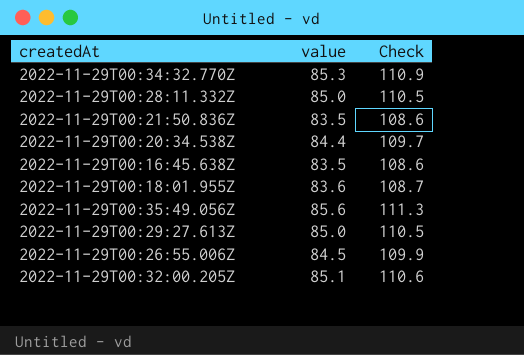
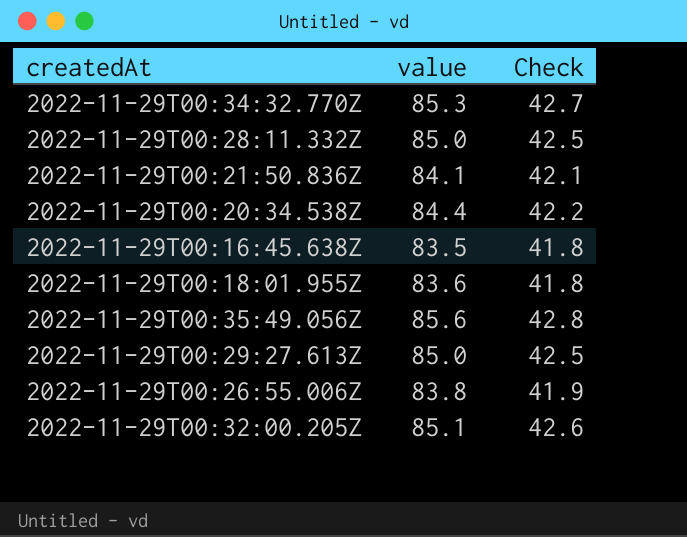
column Check | formula: [value] * 1.3 -> [value] * 0.5
2022-11-29T00:21:50.836Z | value: 83.5 -> 84.1
2022-11-29T00:26:55.006Z | value: 84.5 -> 83.8

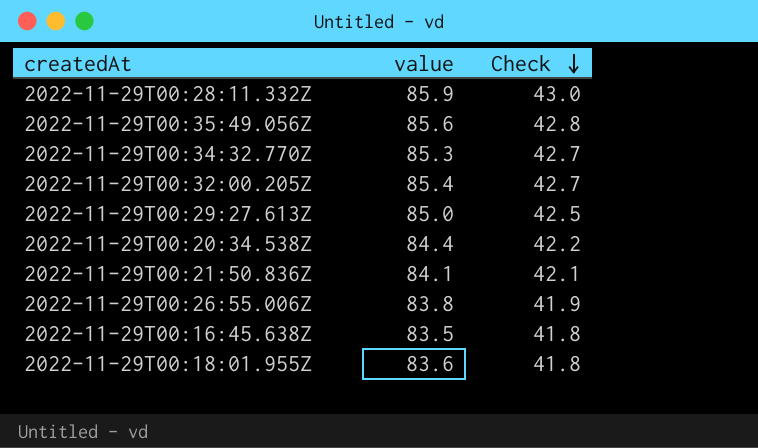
row order: none -> Check descending
2022-11-29T00:28:11.332Z | value: 85.0 -> 85.9
2022-11-29T00:28:11.332Z | Check: 42.5 -> 43.0
2022-11-29T00:32:00.205Z | value: 85.1 -> 85.4
2022-11-29T00:32:00.205Z | Check: 42.6 -> 42.7

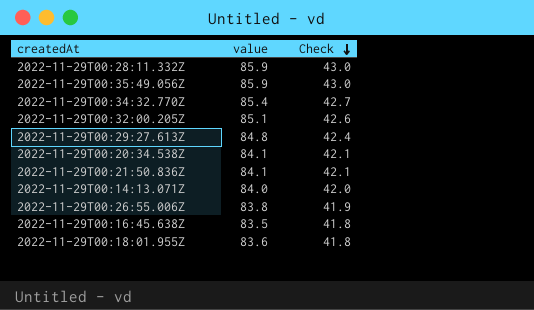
2022-11-29T00:35:49.056Z | value: 85.6 -> 85.9
2022-11-29T00:35:49.056Z | Check: 42.8 -> 43.0
2022-11-29T00:34:32.770Z | value: 85.3 -> 85.4
2022-11-29T00:32:00.205Z | value: 85.4 -> 85.1
2022-11-29T00:32:00.205Z | Check: 42.7 -> 42.6
2022-11-29T00:29:27.613Z | value: 85.0 -> 84.8
2022-11-29T00:29:27.613Z | Check: 42.5 -> 42.4
2022-11-29T00:20:34.538Z | value: 84.4 -> 84.1
2022-11-29T00:20:34.538Z | Check: 42.2 -> 42.1
row 2022-11-29T00:14:13.071Z: none -> 84.0 | 42.0

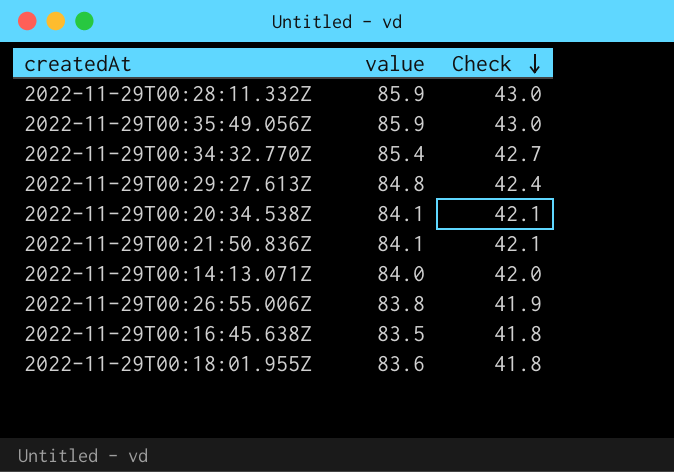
row 2022-11-29T00:32:00.205Z: 85.1 | 42.6 -> none

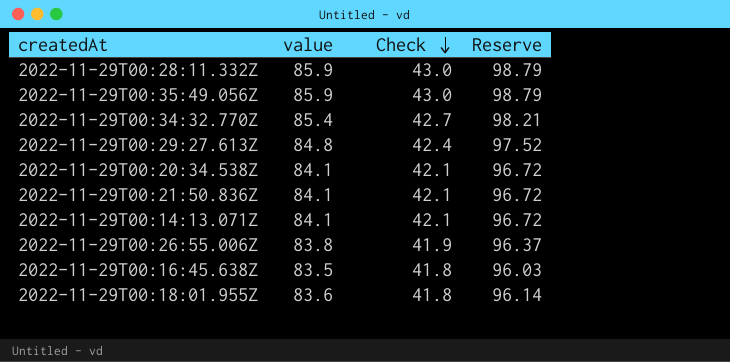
column Reserve | formula: none -> [value] * 1.15
2022-11-29T00:14:13.071Z | value: 84.0 -> 84.1
2022-11-29T00:14:13.071Z | Check: 42.0 -> 42.1

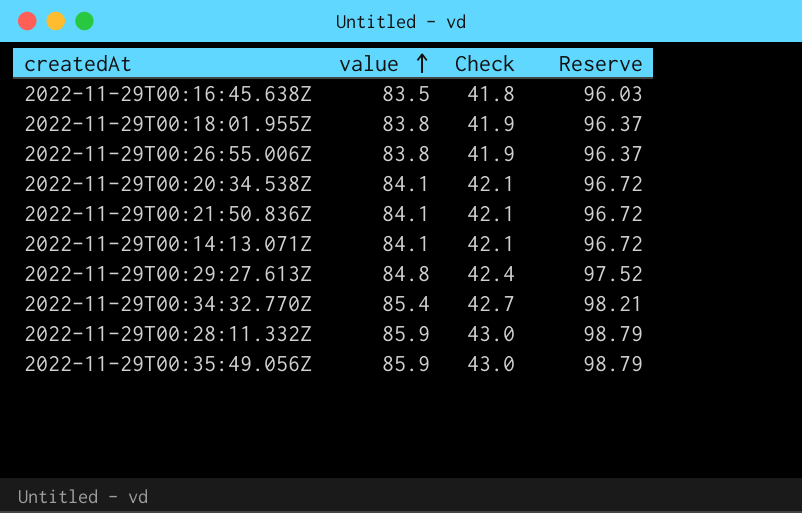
row order: Check descending -> value ascending
2022-11-29T00:18:01.955Z | value: 83.6 -> 83.8
2022-11-29T00:18:01.955Z | Check: 41.8 -> 41.9
2022-11-29T00:18:01.955Z | Reserve: 96.14 -> 96.37

